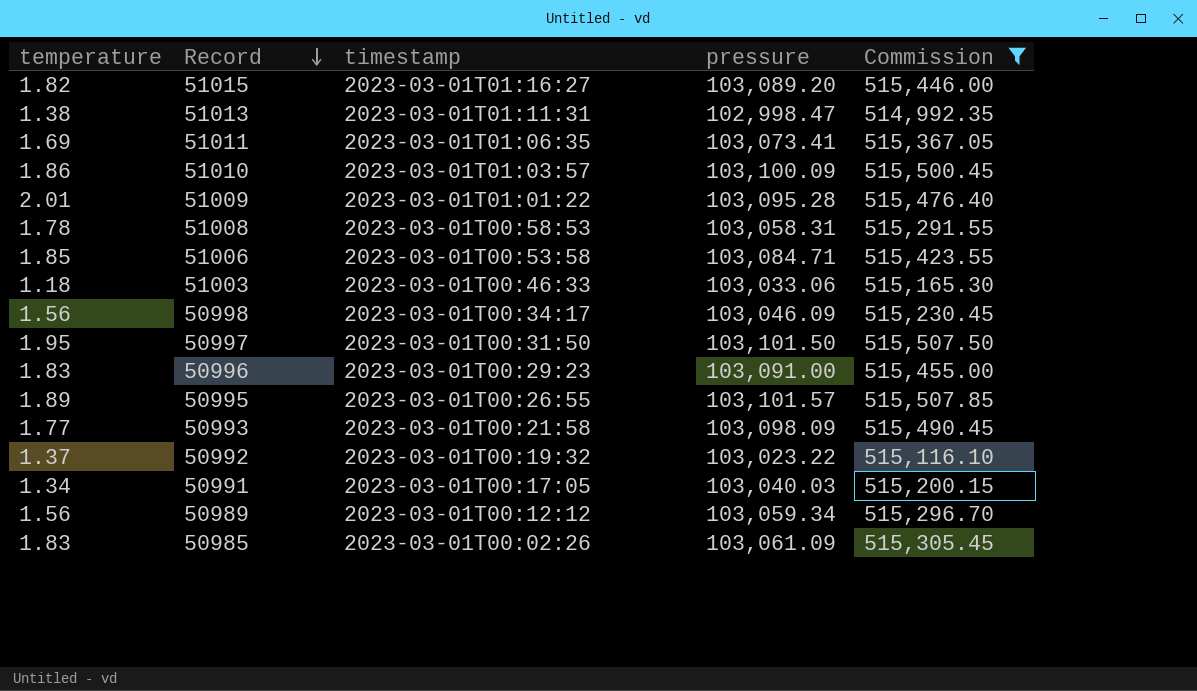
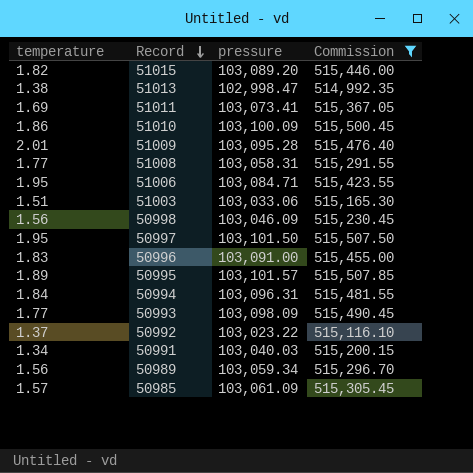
column timestamp | position: 3 -> none
51008 | temperature: 1.78 -> 1.77
51006 | temperature: 1.85 -> 1.95
51003 | temperature: 1.18 -> 1.51
row 50994: none -> 1.84 | 103,096.31 | 515,481.55
50985 | temperature: 1.83 -> 1.57

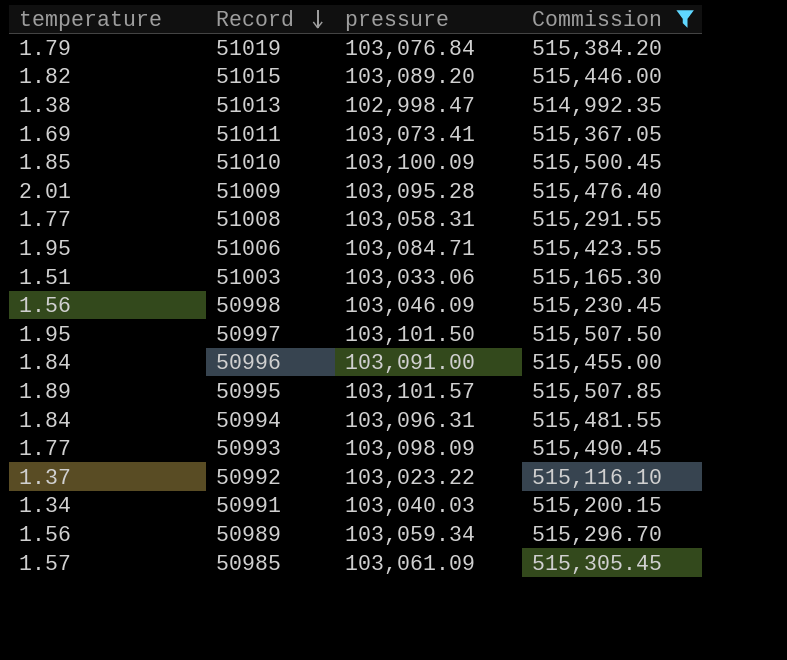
row 51019: none -> 1.79 | 103,076.84 | 515,384.20
51010 | temperature: 1.86 -> 1.85
50996 | temperature: 1.83 -> 1.84

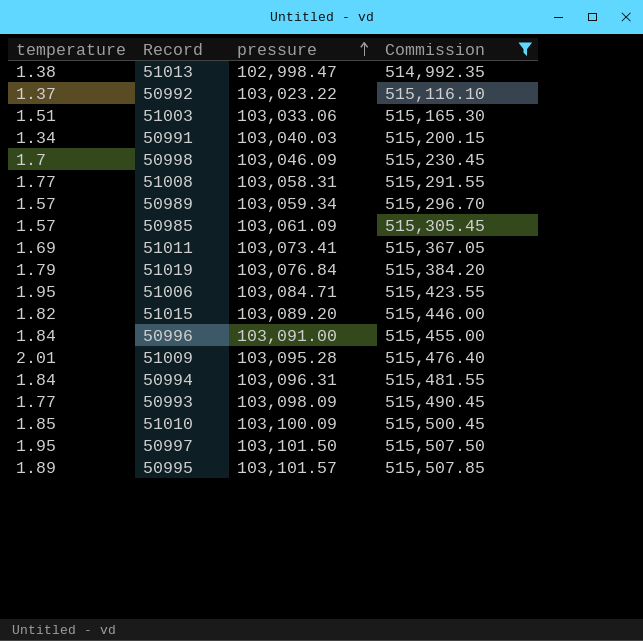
row order: Record descending -> pressure ascending
50998 | temperature: 1.56 -> 1.7
50989 | temperature: 1.56 -> 1.57

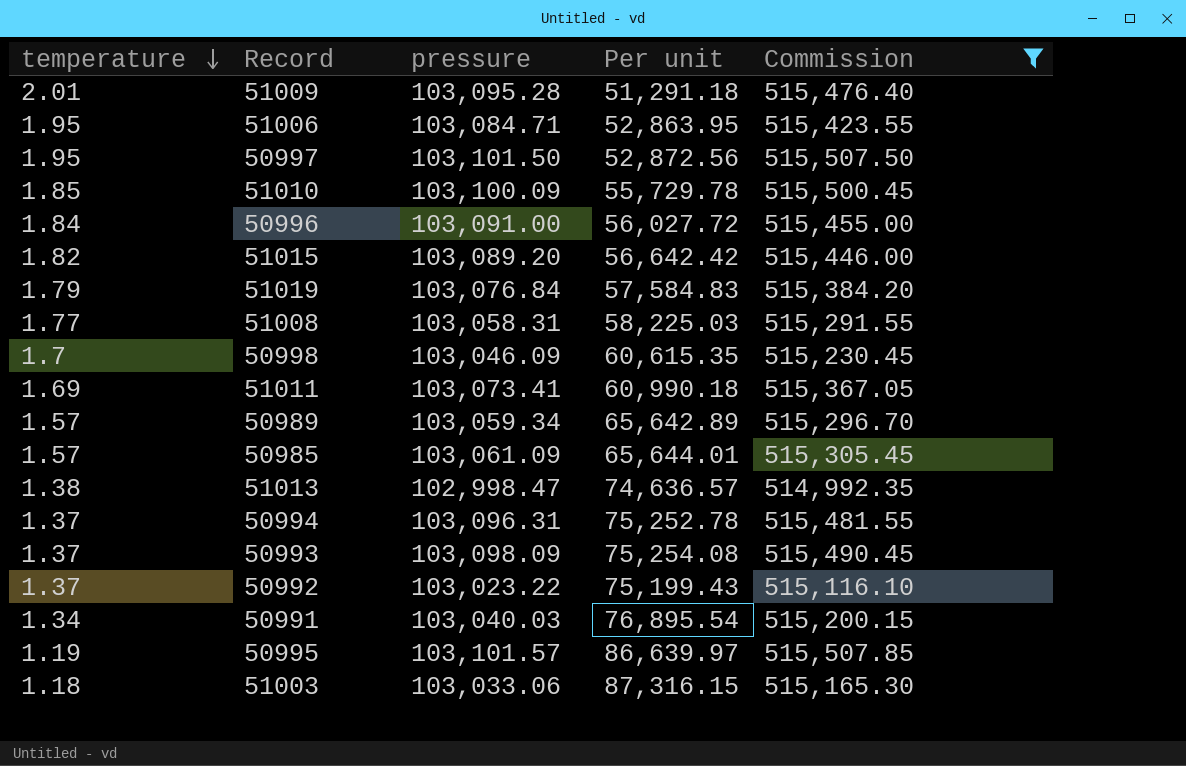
row order: pressure ascending -> temperature descending
column Per unit | formula: none -> [pressure] / [temperature]
50994 | temperature: 1.84 -> 1.37
50993 | temperature: 1.77 -> 1.37
50995 | temperature: 1.89 -> 1.19
51003 | temperature: 1.51 -> 1.18

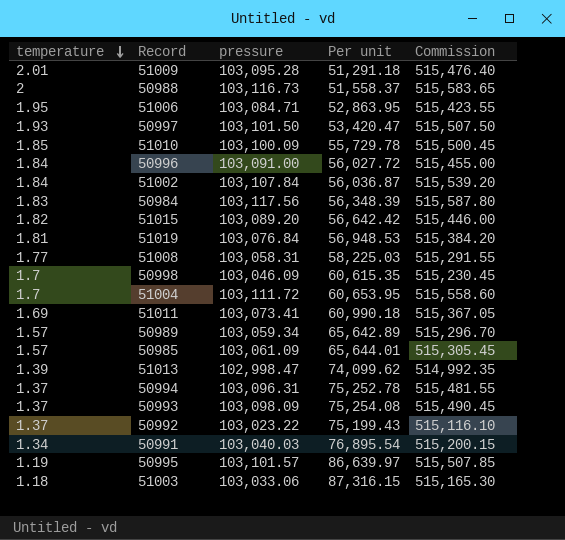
filter: Commission <= 515,507.85 -> none
50997 | temperature: 1.95 -> 1.93
50997 | Per unit: 52,872.56 -> 53,420.47
51019 | temperature: 1.79 -> 1.81
51019 | Per unit: 57,584.83 -> 56,948.53
51013 | temperature: 1.38 -> 1.39
51013 | Per unit: 74,636.57 -> 74,099.62

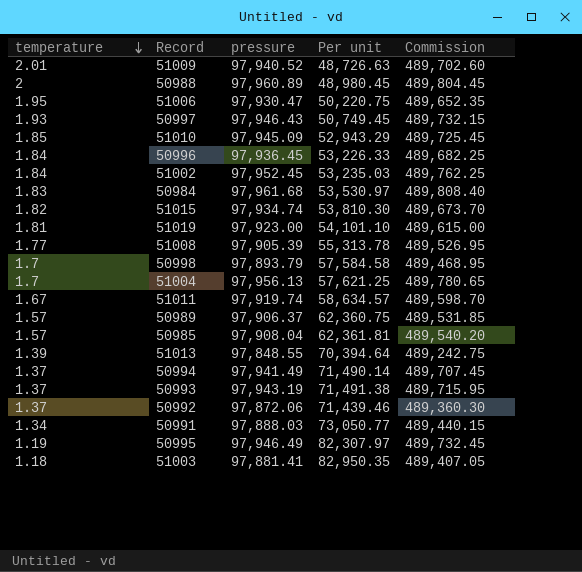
51009 | pressure: 103,095.28 -> 97,940.52
51009 | Per unit: 51,291.18 -> 48,726.63
51009 | Commission: 515,476.40 -> 489,702.60
50988 | pressure: 103,116.73 -> 97,960.89
50988 | Per unit: 51,558.37 -> 48,980.45
50988 | Commission: 515,583.65 -> 489,804.45
51006 | pressure: 103,084.71 -> 97,930.47
51006 | Per unit: 52,863.95 -> 50,220.75
51006 | Commission: 515,423.55 -> 489,652.35
50997 | pressure: 103,101.50 -> 97,946.43
50997 | Per unit: 53,420.47 -> 50,749.45
50997 | Commission: 515,507.50 -> 489,732.15
51010 | pressure: 103,100.09 -> 97,945.09
51010 | Per unit: 55,729.78 -> 52,943.29
51010 | Commission: 515,500.45 -> 489,725.45
50996 | pressure: 103,091.00 -> 97,936.45
50996 | Per unit: 56,027.72 -> 53,226.33
50996 | Commission: 515,455.00 -> 489,682.25
51002 | pressure: 103,107.84 -> 97,952.45
51002 | Per unit: 56,036.87 -> 53,235.03
51002 | Commission: 515,539.20 -> 489,762.25
50984 | pressure: 103,117.56 -> 97,961.68
50984 | Per unit: 56,348.39 -> 53,530.97
50984 | Commission: 515,587.80 -> 489,808.40
51015 | pressure: 103,089.20 -> 97,934.74
51015 | Per unit: 56,642.42 -> 53,810.30
51015 | Commission: 515,446.00 -> 489,673.70
51019 | pressure: 103,076.84 -> 97,923.00
51019 | Per unit: 56,948.53 -> 54,101.10
51019 | Commission: 515,384.20 -> 489,615.00
51008 | pressure: 103,058.31 -> 97,905.39
51008 | Per unit: 58,225.03 -> 55,313.78
51008 | Commission: 515,291.55 -> 489,526.95
50998 | pressure: 103,046.09 -> 97,893.79
50998 | Per unit: 60,615.35 -> 57,584.58
50998 | Commission: 515,230.45 -> 489,468.95
51004 | pressure: 103,111.72 -> 97,956.13
51004 | Per unit: 60,653.95 -> 57,621.25
51004 | Commission: 515,558.60 -> 489,780.65
51011 | temperature: 1.69 -> 1.67
51011 | pressure: 103,073.41 -> 97,919.74
51011 | Per unit: 60,990.18 -> 58,634.57
51011 | Commission: 515,367.05 -> 489,598.70
50989 | pressure: 103,059.34 -> 97,906.37
50989 | Per unit: 65,642.89 -> 62,360.75
50989 | Commission: 515,296.70 -> 489,531.85
50985 | pressure: 103,061.09 -> 97,908.04
50985 | Per unit: 65,644.01 -> 62,361.81
50985 | Commission: 515,305.45 -> 489,540.20
51013 | pressure: 102,998.47 -> 97,848.55
51013 | Per unit: 74,099.62 -> 70,394.64
51013 | Commission: 514,992.35 -> 489,242.75
50994 | pressure: 103,096.31 -> 97,941.49
50994 | Per unit: 75,252.78 -> 71,490.14
50994 | Commission: 515,481.55 -> 489,707.45
50993 | pressure: 103,098.09 -> 97,943.19
50993 | Per unit: 75,254.08 -> 71,491.38
50993 | Commission: 515,490.45 -> 489,715.95
50992 | pressure: 103,023.22 -> 97,872.06
50992 | Per unit: 75,199.43 -> 71,439.46
50992 | Commission: 515,116.10 -> 489,360.30
50991 | pressure: 103,040.03 -> 97,888.03
50991 | Per unit: 76,895.54 -> 73,050.77
50991 | Commission: 515,200.15 -> 489,440.15
50995 | pressure: 103,101.57 -> 97,946.49
50995 | Per unit: 86,639.97 -> 82,307.97
50995 | Commission: 515,507.85 -> 489,732.45
51003 | pressure: 103,033.06 -> 97,881.41
51003 | Per unit: 87,316.15 -> 82,950.35
51003 | Commission: 515,165.30 -> 489,407.05

